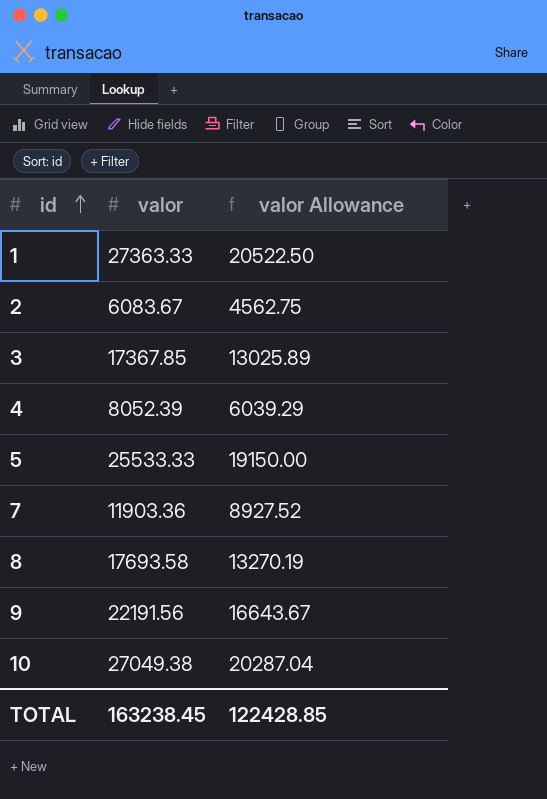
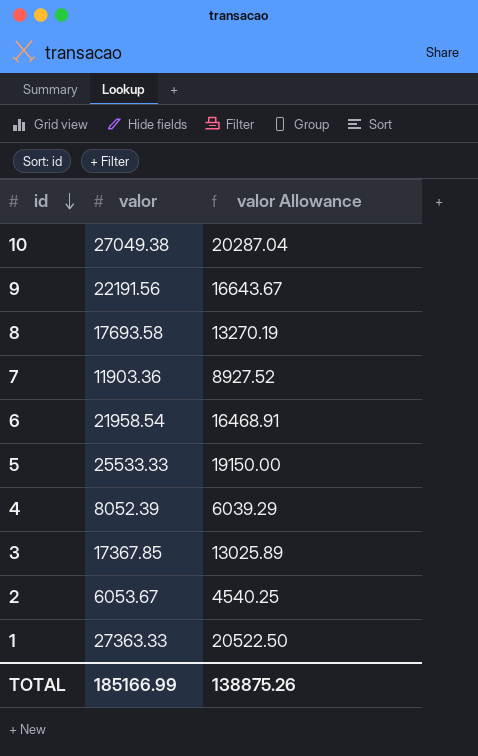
row order: id ascending -> id descending
row 6: none -> 21958.54 | 16468.91
2 | valor: 6083.67 -> 6053.67
2 | valor Allowance: 4562.75 -> 4540.25
TOTAL | valor: 163238.45 -> 185166.99
TOTAL | valor Allowance: 122428.85 -> 138875.26

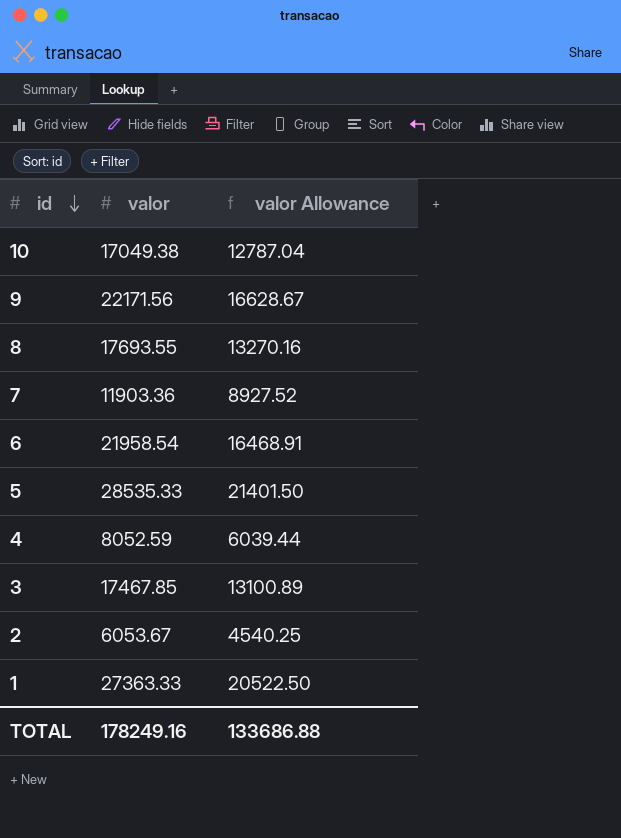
10 | valor: 27049.38 -> 17049.38
10 | valor Allowance: 20287.04 -> 12787.04
9 | valor: 22191.56 -> 22171.56
9 | valor Allowance: 16643.67 -> 16628.67
8 | valor: 17693.58 -> 17693.55
8 | valor Allowance: 13270.19 -> 13270.16
5 | valor: 25533.33 -> 28535.33
5 | valor Allowance: 19150.00 -> 21401.50
4 | valor: 8052.39 -> 8052.59
4 | valor Allowance: 6039.29 -> 6039.44
3 | valor: 17367.85 -> 17467.85
3 | valor Allowance: 13025.89 -> 13100.89
TOTAL | valor: 185166.99 -> 178249.16
TOTAL | valor Allowance: 138875.26 -> 133686.88

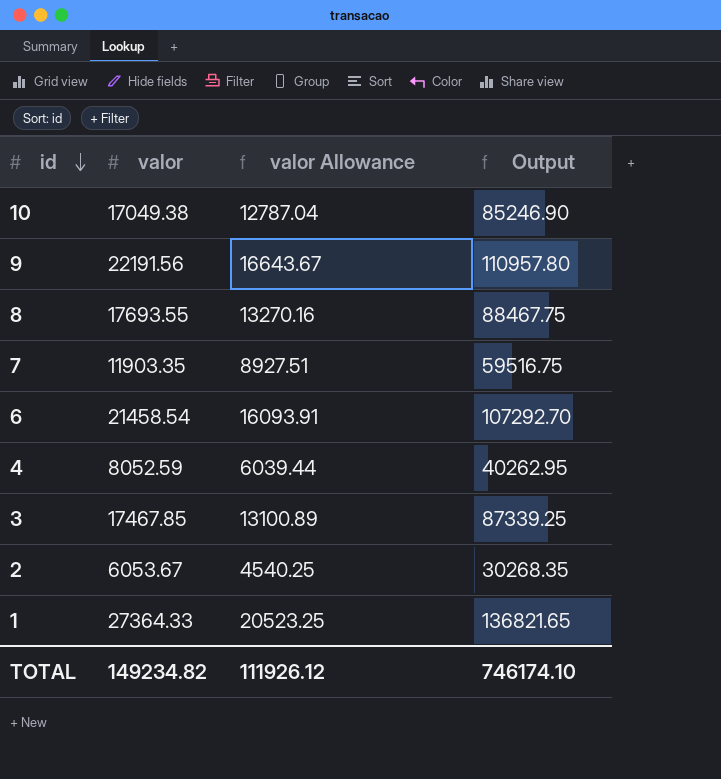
column Output | formula: none -> [valor] * 5
row 5: 28535.33 | 21401.50 -> none
9 | valor: 22171.56 -> 22191.56
9 | valor Allowance: 16628.67 -> 16643.67
7 | valor: 11903.36 -> 11903.35
7 | valor Allowance: 8927.52 -> 8927.51
6 | valor: 21958.54 -> 21458.54
6 | valor Allowance: 16468.91 -> 16093.91
1 | valor: 27363.33 -> 27364.33
1 | valor Allowance: 20522.50 -> 20523.25
TOTAL | valor: 178249.16 -> 149234.82
TOTAL | valor Allowance: 133686.88 -> 111926.12

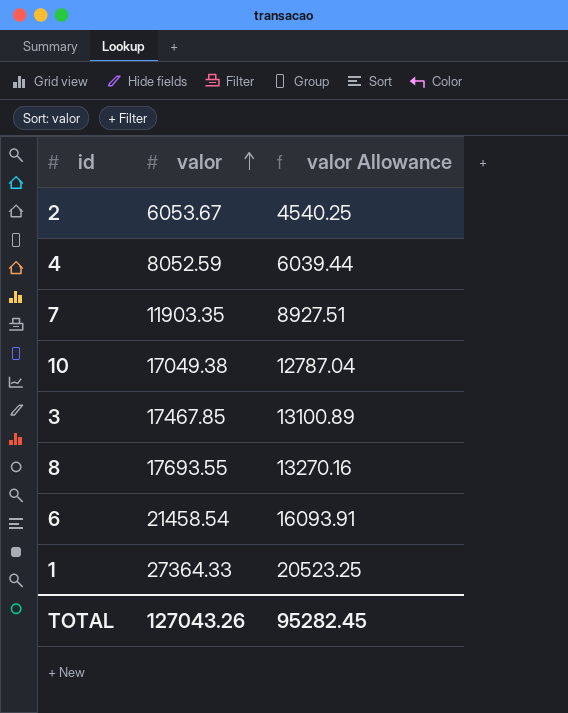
row order: id descending -> valor ascending
column Output | formula: [valor] * 5 -> none
row 9: 22191.56 | 16643.67 | 110957.80 -> none
TOTAL | valor: 149234.82 -> 127043.26
TOTAL | valor Allowance: 111926.12 -> 95282.45

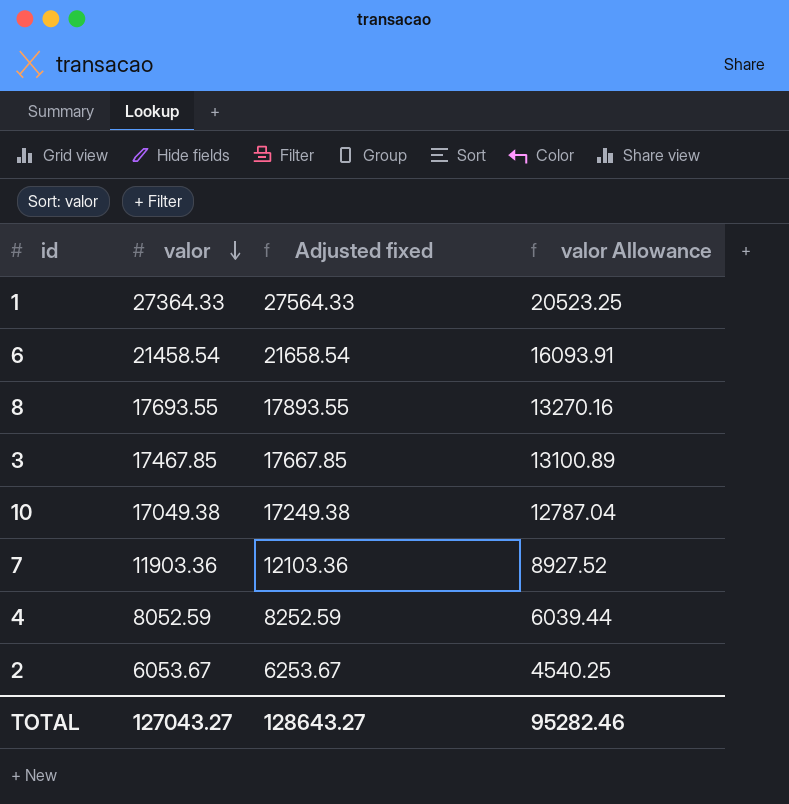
row order: valor ascending -> valor descending
column Adjusted fixed | formula: none -> [valor] + 200
7 | valor: 11903.35 -> 11903.36
7 | valor Allowance: 8927.51 -> 8927.52
TOTAL | valor: 127043.26 -> 127043.27
TOTAL | valor Allowance: 95282.45 -> 95282.46

